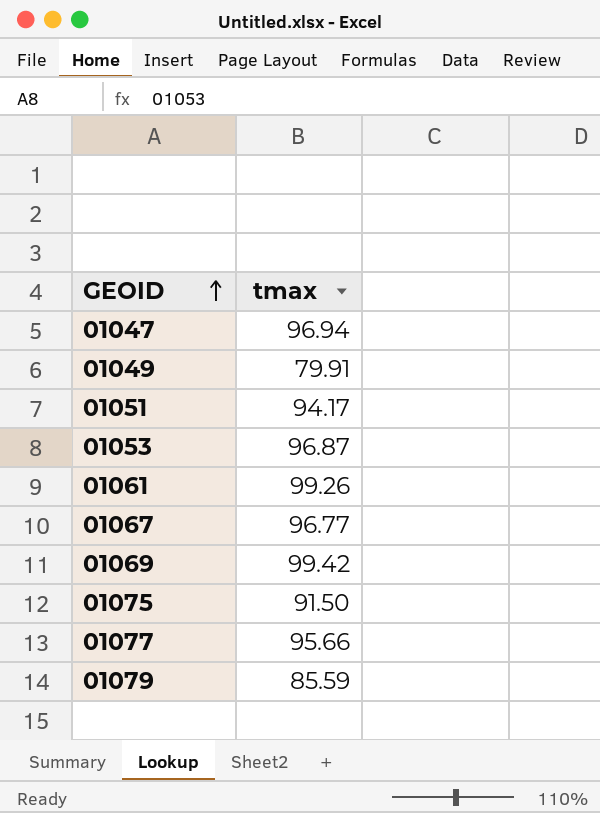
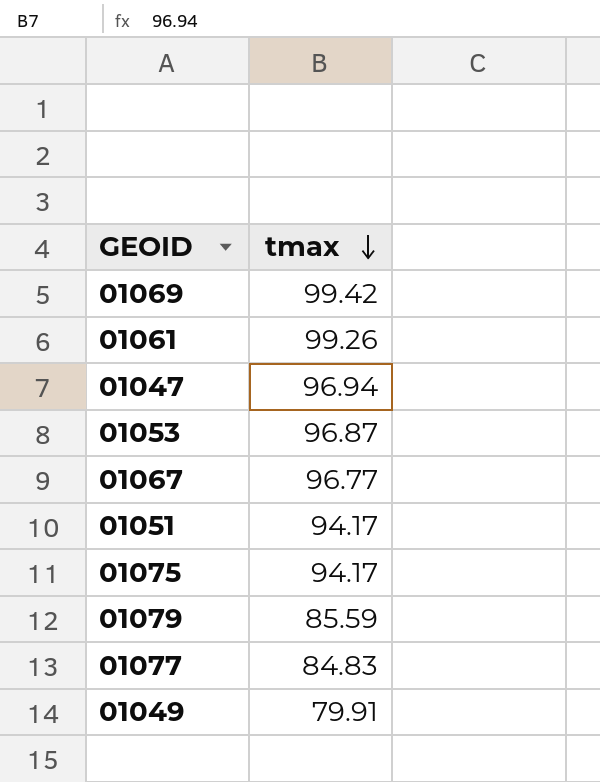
row order: GEOID ascending -> tmax descending
01075 | tmax: 91.50 -> 94.17
01077 | tmax: 95.66 -> 84.83

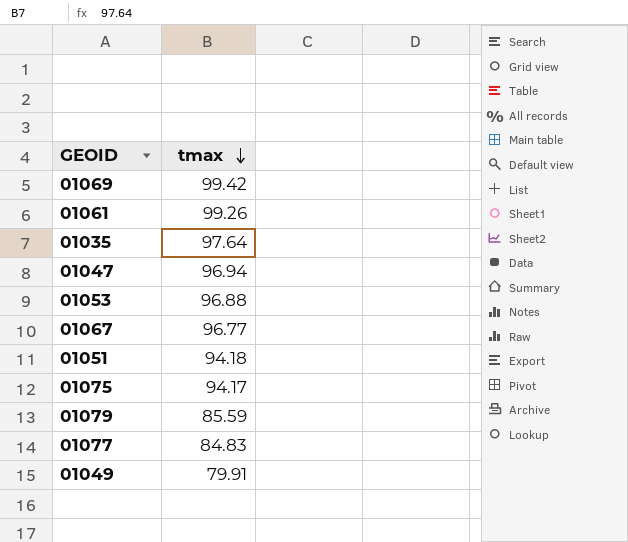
row 01035: none -> 97.64
01053 | tmax: 96.87 -> 96.88
01051 | tmax: 94.17 -> 94.18

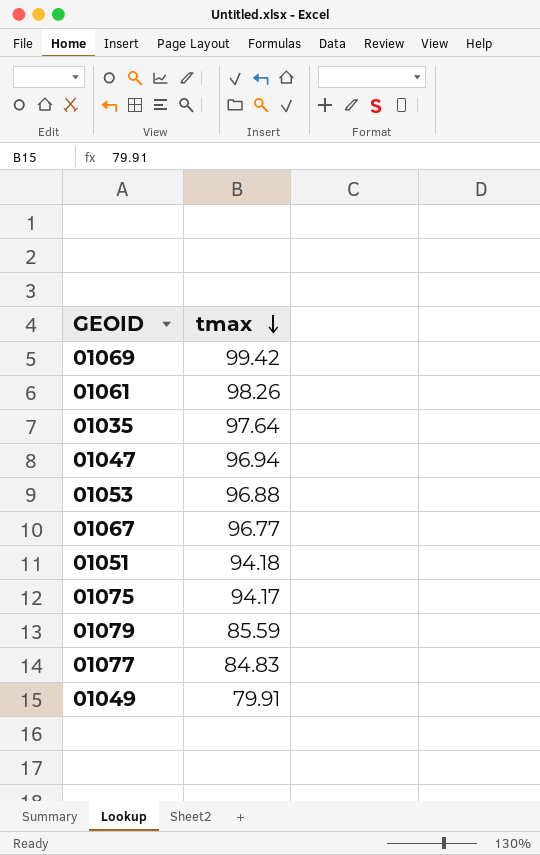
01061 | tmax: 99.26 -> 98.26

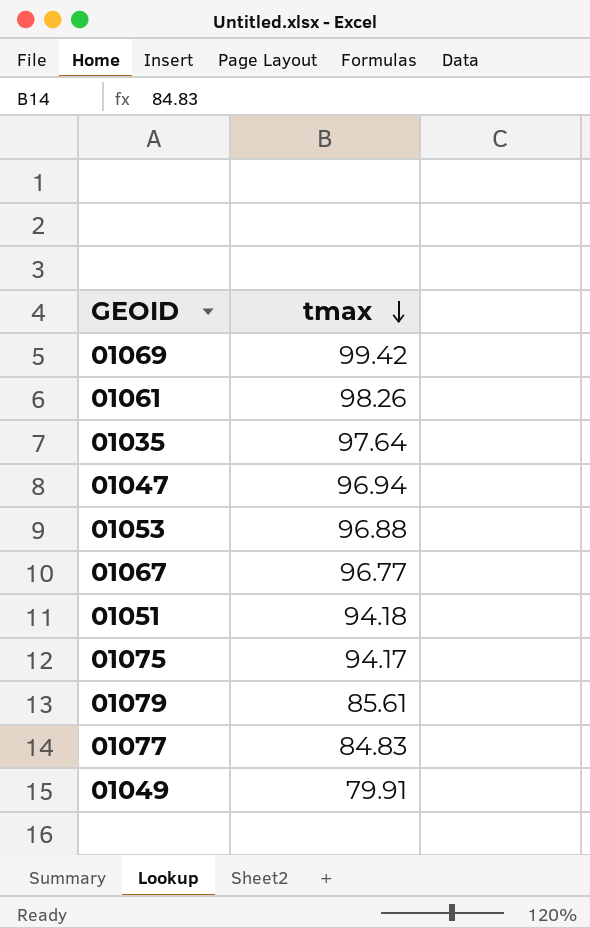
01079 | tmax: 85.59 -> 85.61

